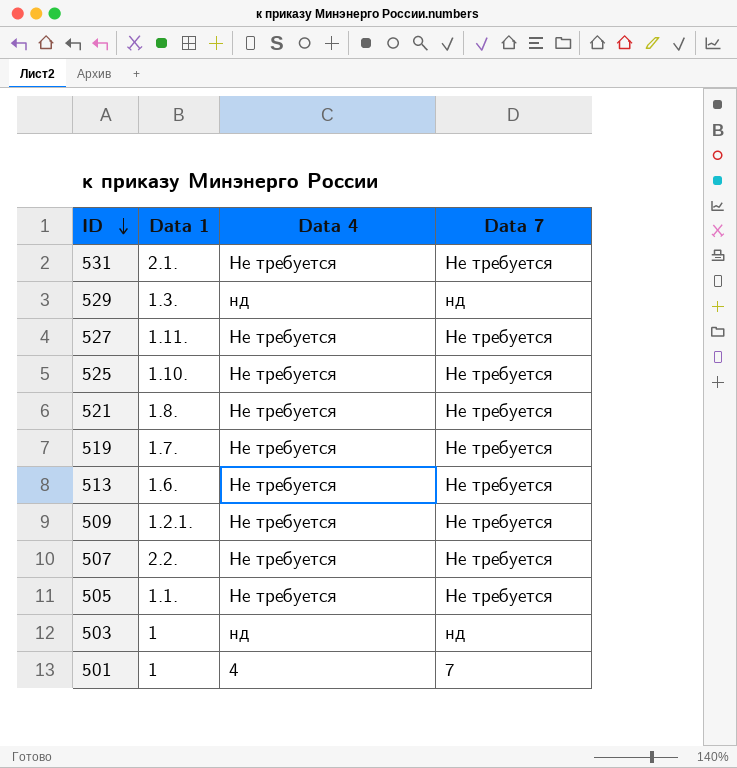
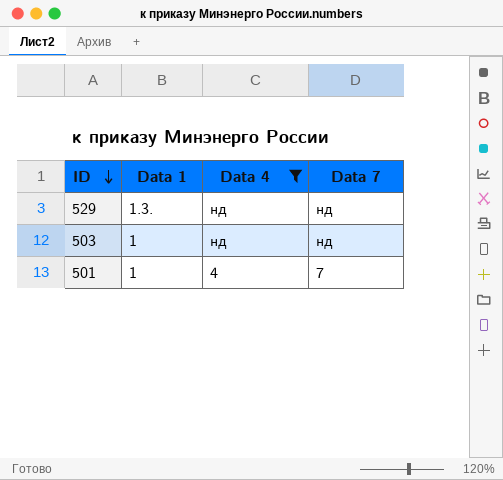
filter: none -> Data 4 != Не требуется

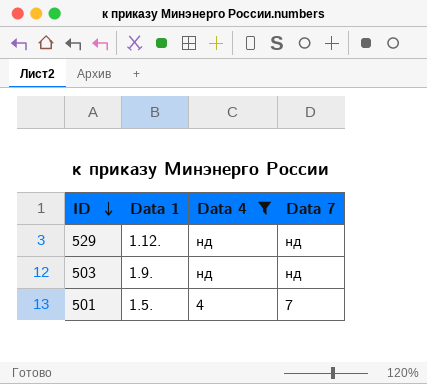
529 | Data 1: 1.3. -> 1.12.
503 | Data 1: 1 -> 1.9.
501 | Data 1: 1 -> 1.5.

